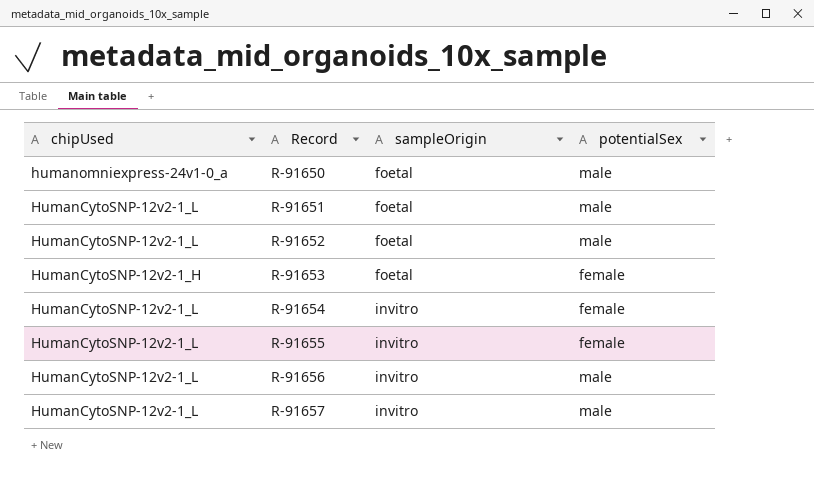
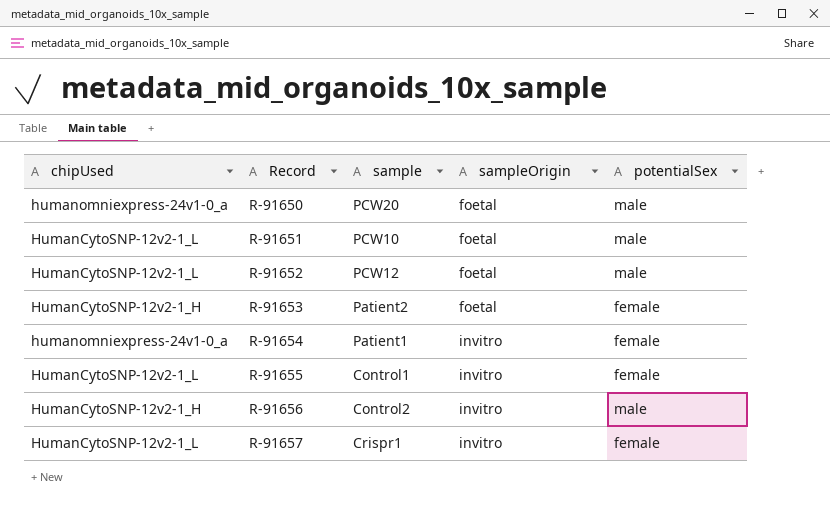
column sample | position: none -> 3
R-91654 | chipUsed: HumanCytoSNP-12v2-1_L -> humanomniexpress-24v1-0_a
R-91656 | chipUsed: HumanCytoSNP-12v2-1_L -> HumanCytoSNP-12v2-1_H
R-91657 | potentialSex: male -> female

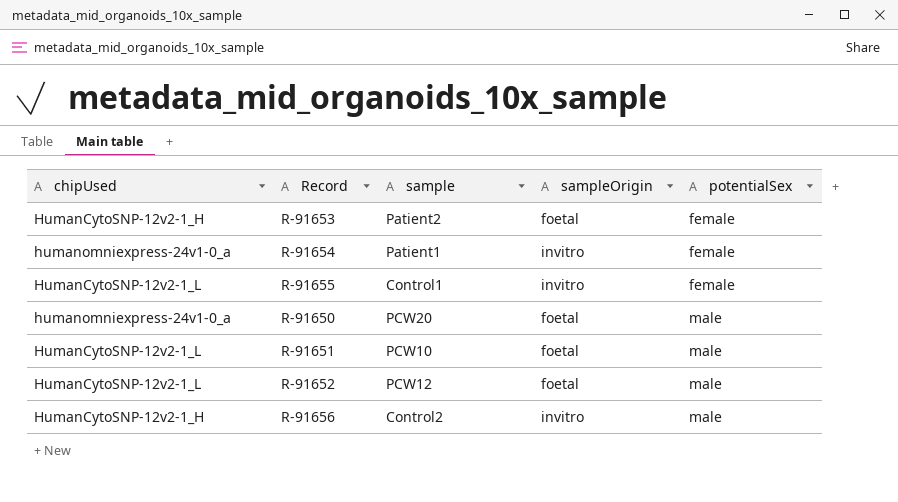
row order: Record ascending -> potentialSex ascending
row R-91657: HumanCytoSNP-12v2-1_L | Crispr1 | invitro | female -> none

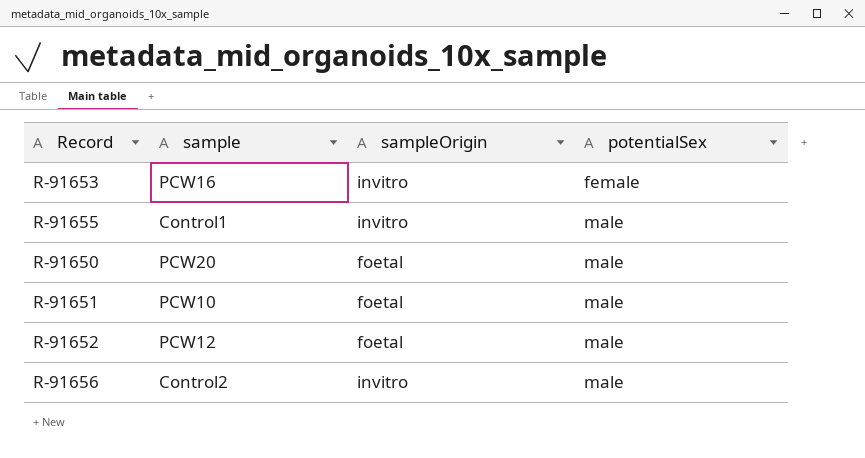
column chipUsed | position: 1 -> none
row R-91654: humanomniexpress-24v1-0_a | Patient1 | invitro | female -> none
R-91653 | sample: Patient2 -> PCW16
R-91653 | sampleOrigin: foetal -> invitro
R-91655 | potentialSex: female -> male

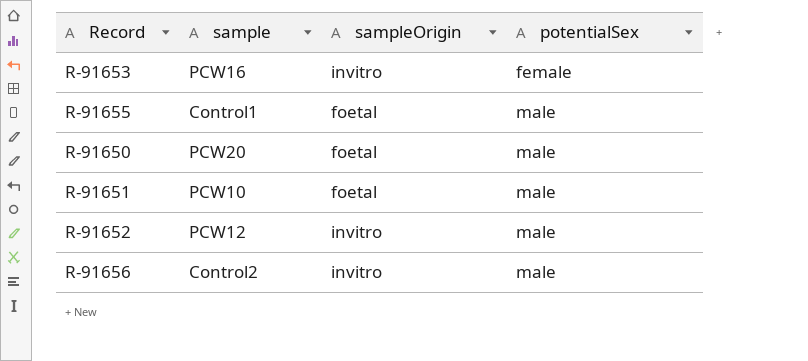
R-91655 | sampleOrigin: invitro -> foetal
R-91652 | sampleOrigin: foetal -> invitro

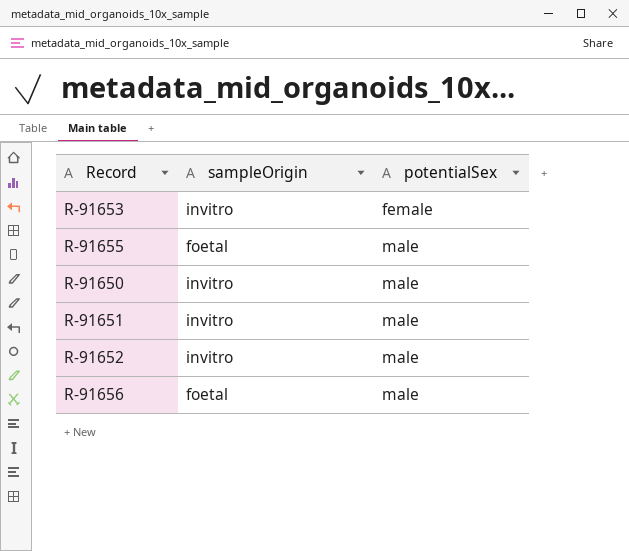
column sample | position: 2 -> none
R-91650 | sampleOrigin: foetal -> invitro
R-91651 | sampleOrigin: foetal -> invitro
R-91656 | sampleOrigin: invitro -> foetal

